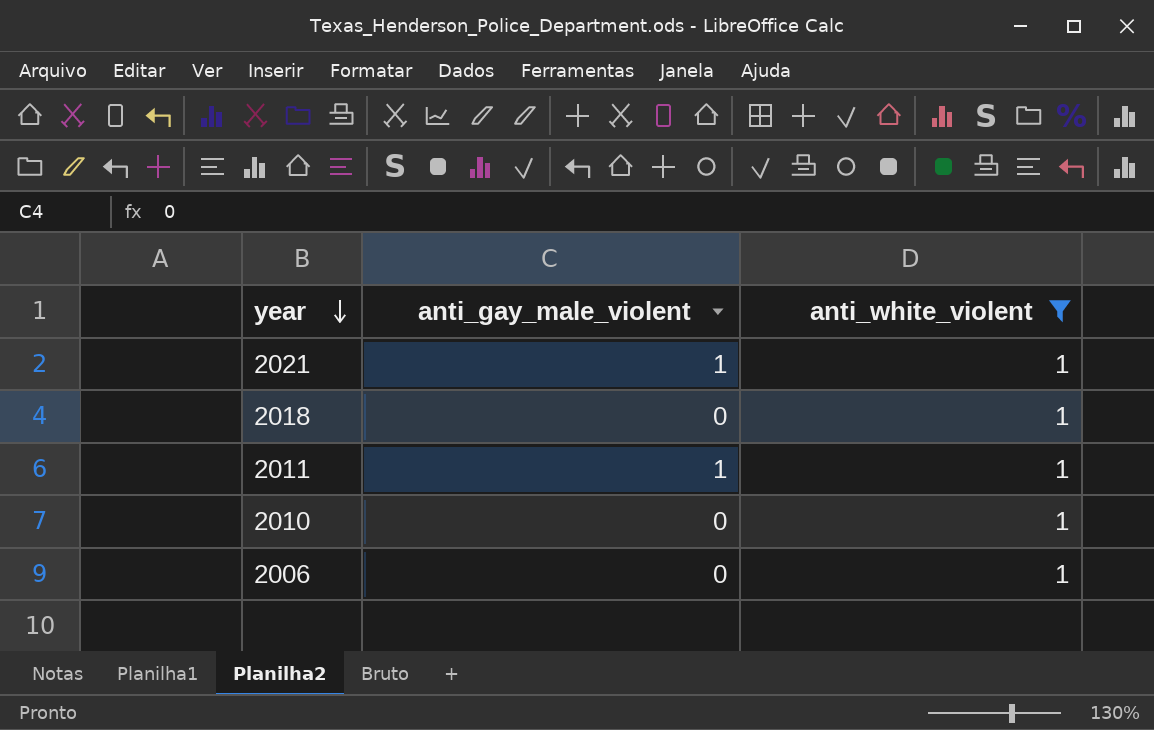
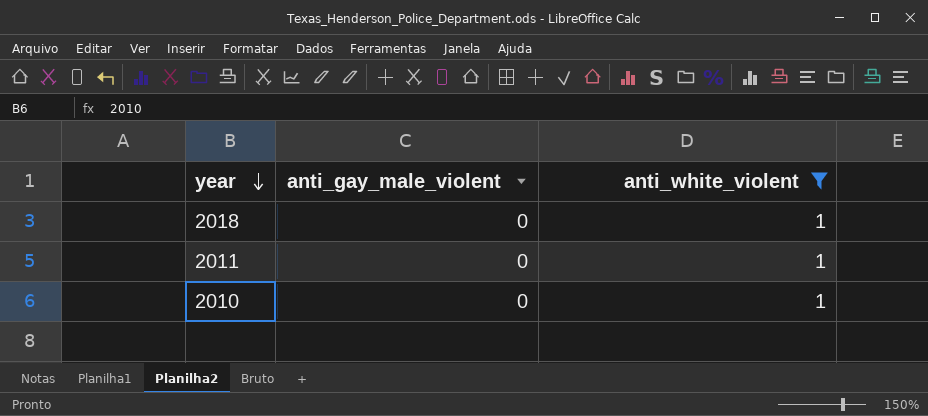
row 2021: 1 | 1 -> none
row 2006: 0 | 1 -> none
2011 | anti_gay_male_violent: 1 -> 0

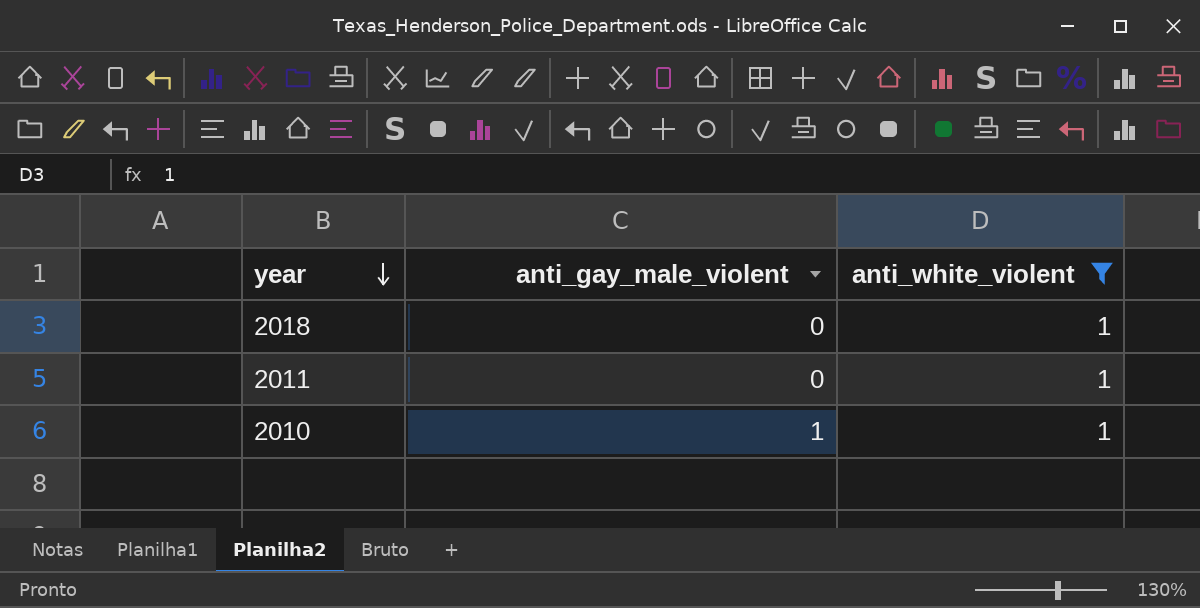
2010 | anti_gay_male_violent: 0 -> 1

